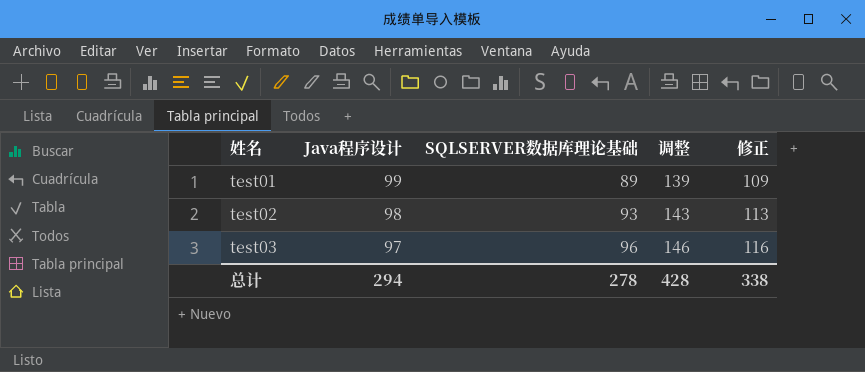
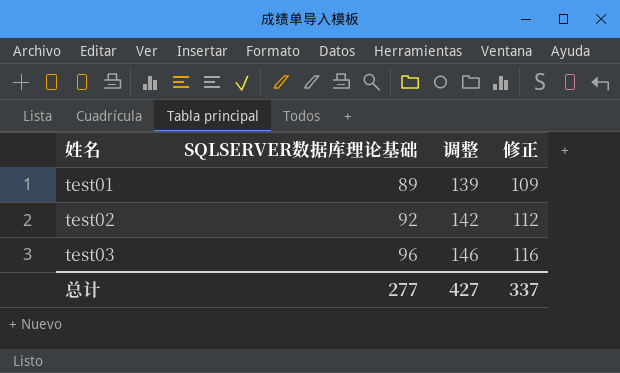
column Java程序设计 | position: 2 -> none
test02 | SQLSERVER数据库理论基础: 93 -> 92
test02 | 调整: 143 -> 142
test02 | 修正: 113 -> 112
总计 | SQLSERVER数据库理论基础: 278 -> 277
总计 | 调整: 428 -> 427
总计 | 修正: 338 -> 337

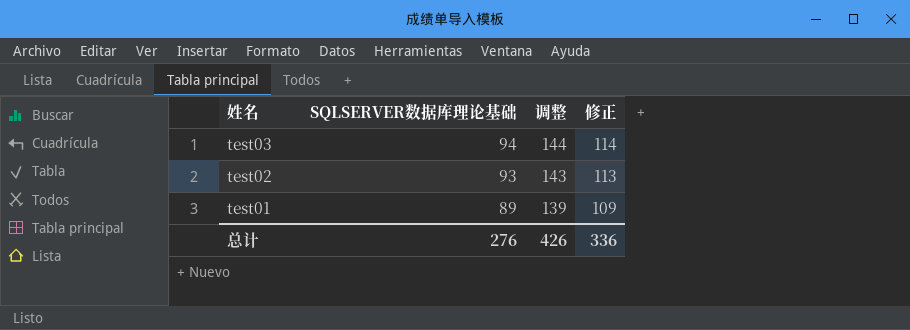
row order: 姓名 ascending -> 姓名 descending
test03 | SQLSERVER数据库理论基础: 96 -> 94
test03 | 调整: 146 -> 144
test03 | 修正: 116 -> 114
test02 | SQLSERVER数据库理论基础: 92 -> 93
test02 | 调整: 142 -> 143
test02 | 修正: 112 -> 113
总计 | SQLSERVER数据库理论基础: 277 -> 276
总计 | 调整: 427 -> 426
总计 | 修正: 337 -> 336

